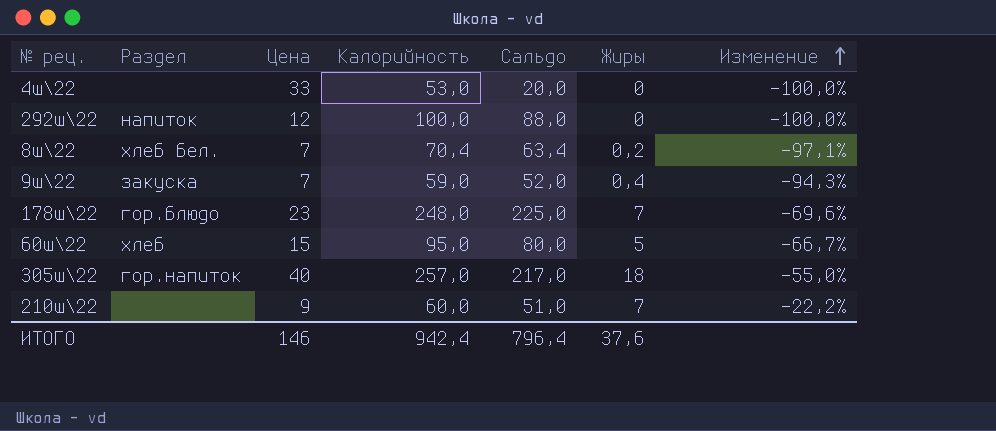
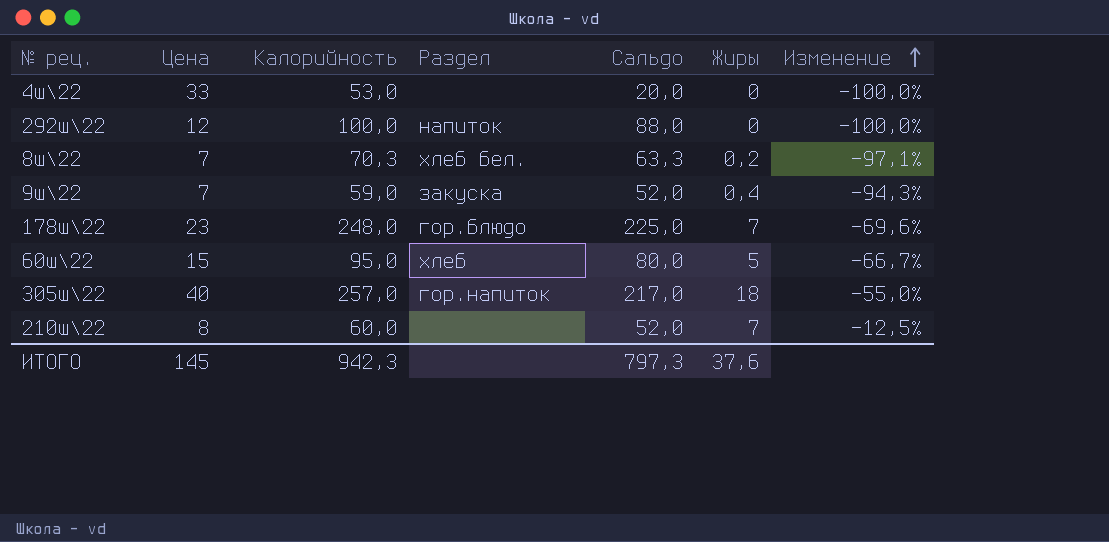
column Раздел | position: 2 -> 4
8ш\22 | Калорийность: 70,4 -> 70,3
8ш\22 | Сальдо: 63,4 -> 63,3
210ш\22 | Цена: 9 -> 8
210ш\22 | Сальдо: 51,0 -> 52,0
210ш\22 | Изменение: -22,2% -> -12,5%
ИТОГО | Цена: 146 -> 145
ИТОГО | Калорийность: 942,4 -> 942,3
ИТОГО | Сальдо: 796,4 -> 797,3

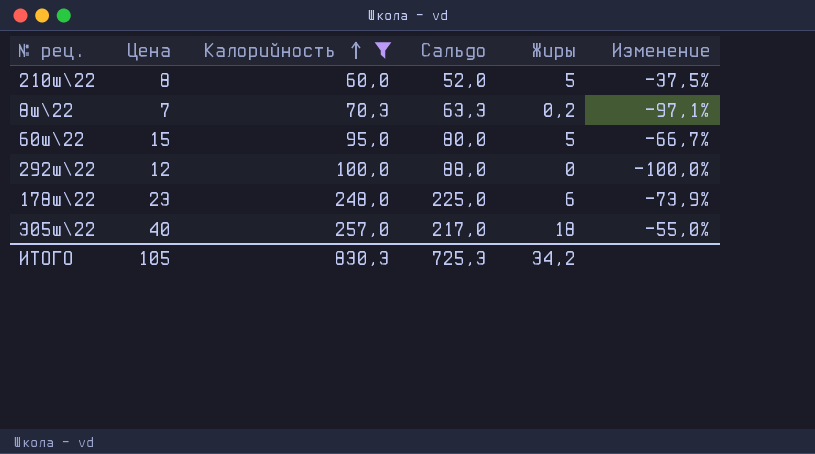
filter: none -> Калорийность >= 60,0
row order: Изменение ascending -> Калорийность ascending
column Раздел | position: 4 -> none
210ш\22 | Жиры: 7 -> 5
210ш\22 | Изменение: -12,5% -> -37,5%
178ш\22 | Жиры: 7 -> 6
178ш\22 | Изменение: -69,6% -> -73,9%
ИТОГО | Цена: 145 -> 105
ИТОГО | Калорийность: 942,3 -> 830,3
ИТОГО | Сальдо: 797,3 -> 725,3
ИТОГО | Жиры: 37,6 -> 34,2

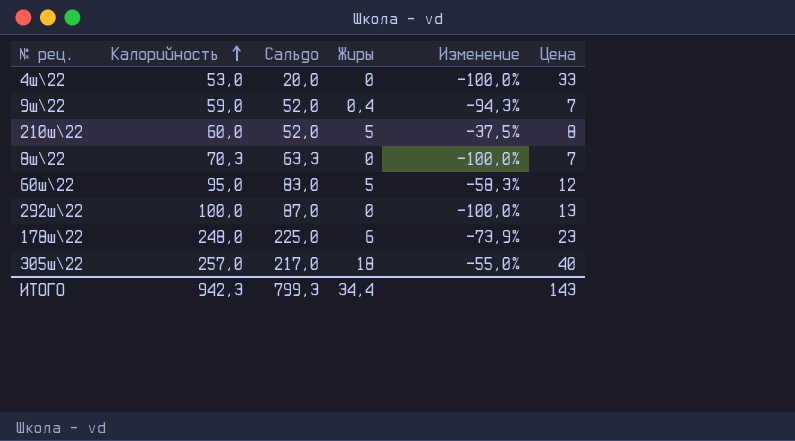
filter: Калорийность >= 60,0 -> none
column Цена | position: 2 -> 6
8ш\22 | Жиры: 0,2 -> 0
8ш\22 | Изменение: -97,1% -> -100,0%
60ш\22 | Сальдо: 80,0 -> 83,0
60ш\22 | Изменение: -66,7% -> -58,3%
60ш\22 | Цена: 15 -> 12
292ш\22 | Сальдо: 88,0 -> 87,0
292ш\22 | Цена: 12 -> 13
ИТОГО | Калорийность: 830,3 -> 942,3
ИТОГО | Сальдо: 725,3 -> 799,3
ИТОГО | Жиры: 34,2 -> 34,4
ИТОГО | Цена: 105 -> 143

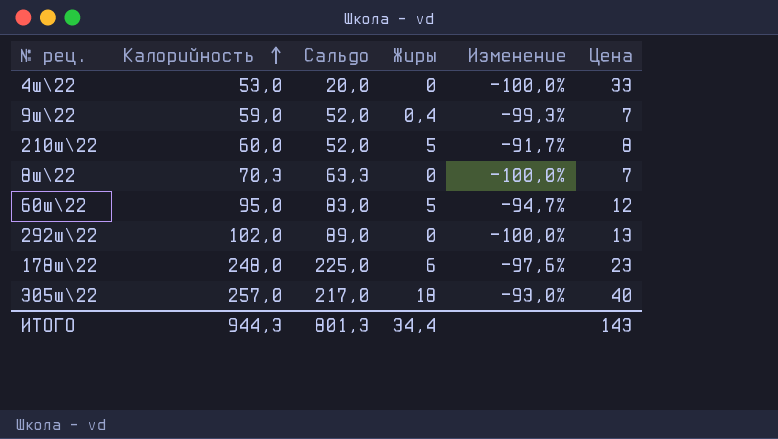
column Изменение | formula: ([Жиры] - [Цена]) / [Цена] -> ([Жиры] - [Калорийность]) / [Калорийность]
292ш\22 | Калорийность: 100,0 -> 102,0
292ш\22 | Сальдо: 87,0 -> 89,0
ИТОГО | Калорийность: 942,3 -> 944,3
ИТОГО | Сальдо: 799,3 -> 801,3

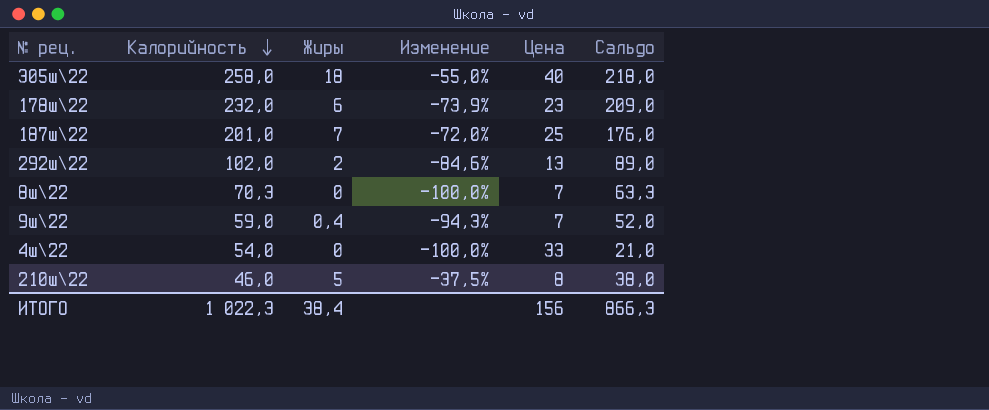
row order: Калорийность ascending -> Калорийность descending
column Изменение | formula: ([Жиры] - [Калорийность]) / [Калорийность] -> ([Жиры] - [Цена]) / [Цена]
column Сальдо | position: 3 -> 6
row 60ш\22: 95,0 | 83,0 | 5 | -94,7% | 12 -> none
305ш\22 | Калорийность: 257,0 -> 258,0
305ш\22 | Сальдо: 217,0 -> 218,0
178ш\22 | Калорийность: 248,0 -> 232,0
178ш\22 | Сальдо: 225,0 -> 209,0
row 187ш\22: none -> 201,0 | 7 | -72,0% | 25 | 176,0
292ш\22 | Жиры: 0 -> 2
4ш\22 | Калорийность: 53,0 -> 54,0
4ш\22 | Сальдо: 20,0 -> 21,0
210ш\22 | Калорийность: 60,0 -> 46,0
210ш\22 | Сальдо: 52,0 -> 38,0
ИТОГО | Калорийность: 944,3 -> 1 022,3
ИТОГО | Жиры: 34,4 -> 38,4
ИТОГО | Цена: 143 -> 156
ИТОГО | Сальдо: 801,3 -> 866,3

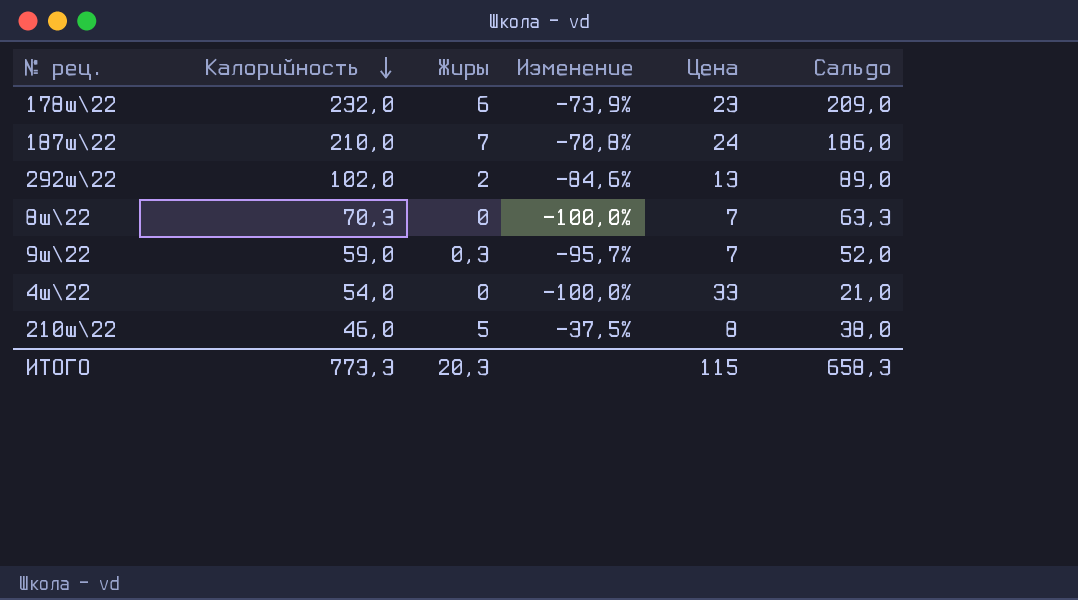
row 305ш\22: 258,0 | 18 | -55,0% | 40 | 218,0 -> none
187ш\22 | Калорийность: 201,0 -> 210,0
187ш\22 | Изменение: -72,0% -> -70,8%
187ш\22 | Цена: 25 -> 24
187ш\22 | Сальдо: 176,0 -> 186,0
9ш\22 | Жиры: 0,4 -> 0,3
9ш\22 | Изменение: -94,3% -> -95,7%
ИТОГО | Калорийность: 1 022,3 -> 773,3
ИТОГО | Жиры: 38,4 -> 20,3
ИТОГО | Цена: 156 -> 115
ИТОГО | Сальдо: 866,3 -> 658,3

